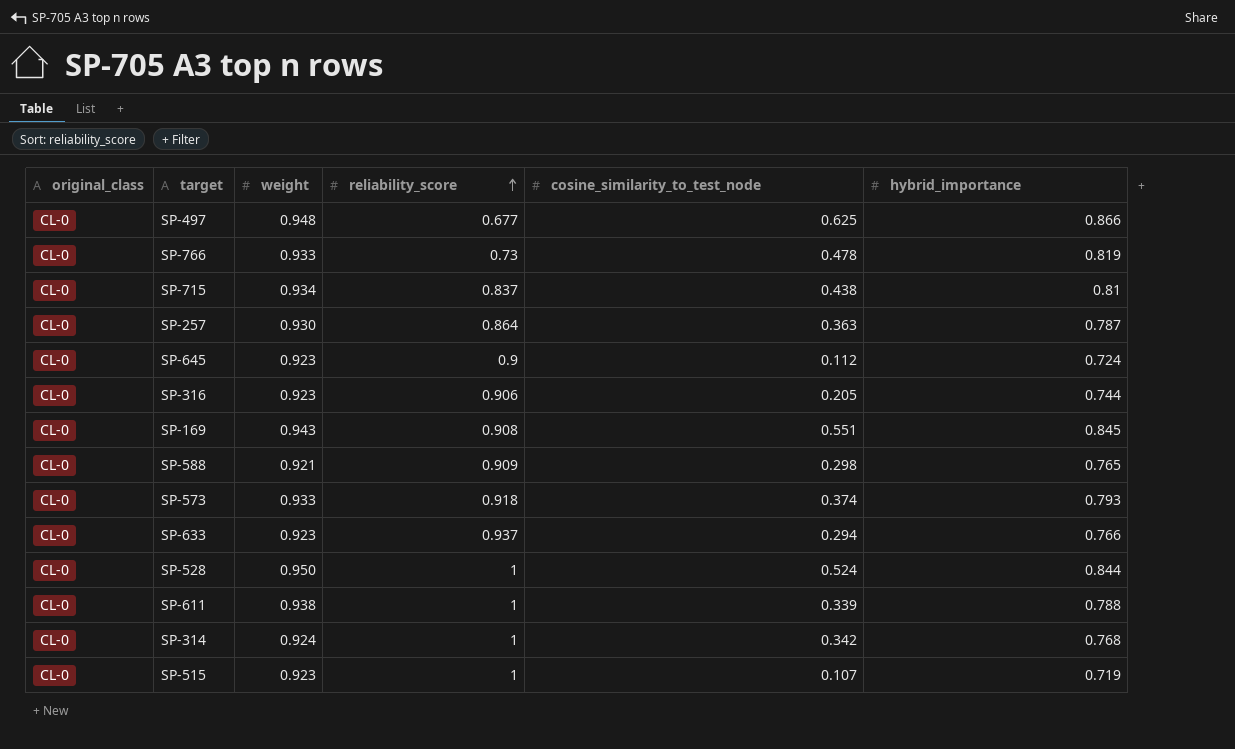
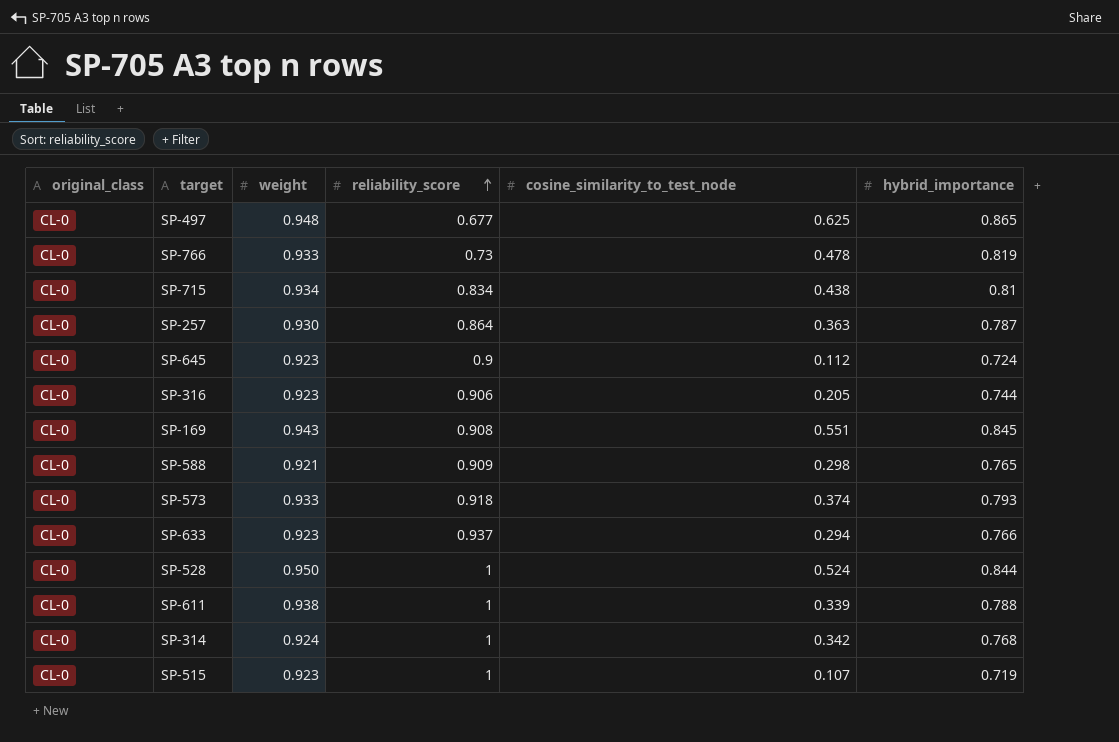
SP-497 | hybrid_importance: 0.866 -> 0.865
SP-715 | reliability_score: 0.837 -> 0.834

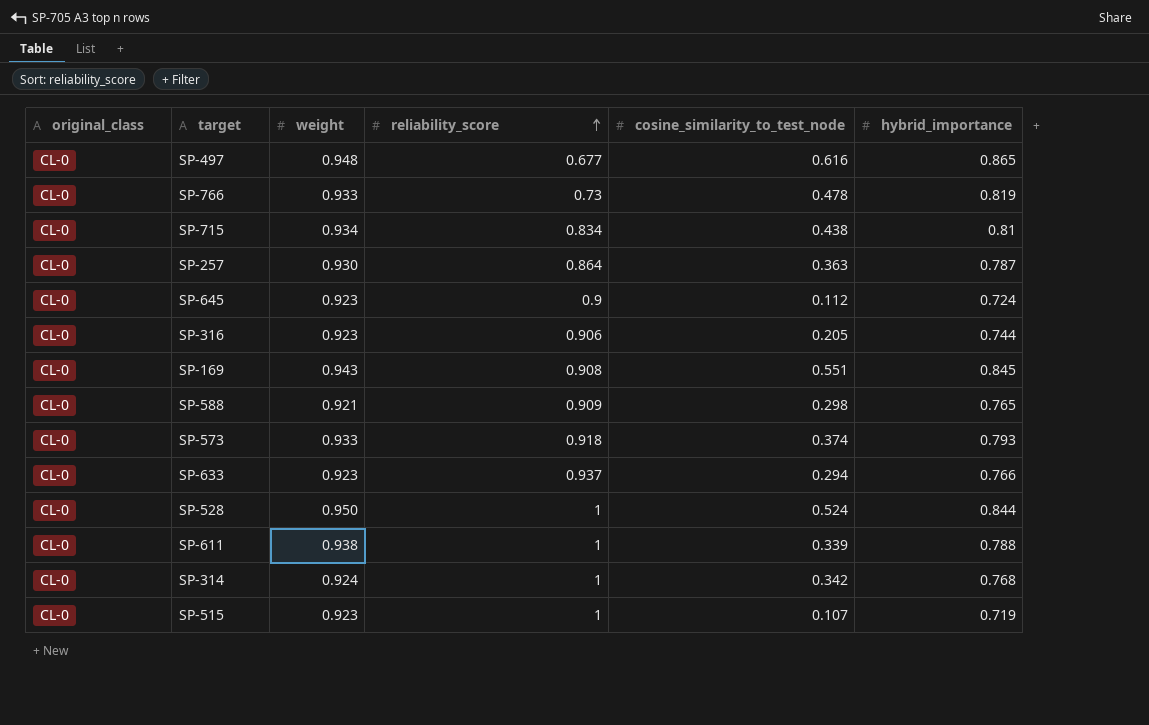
SP-497 | cosine_similarity_to_test_node: 0.625 -> 0.616

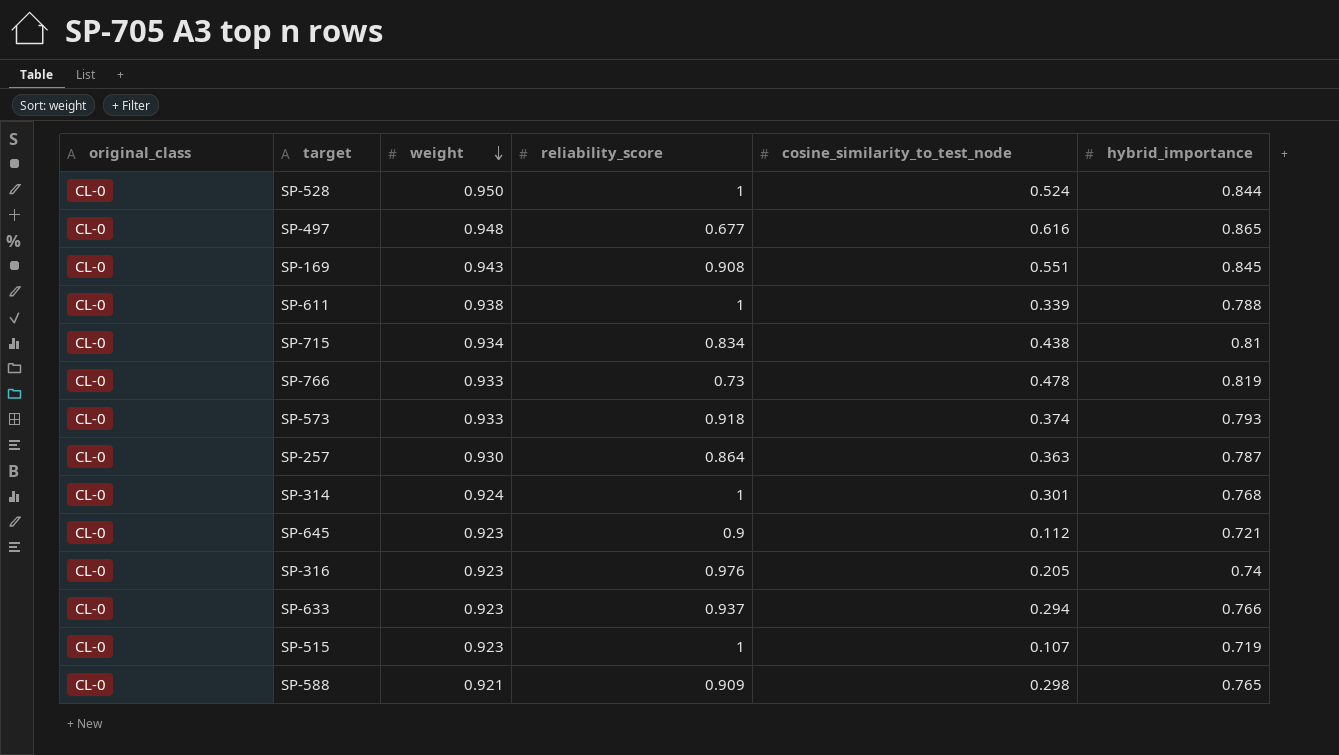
row order: reliability_score ascending -> weight descending
SP-314 | cosine_similarity_to_test_node: 0.342 -> 0.301
SP-645 | hybrid_importance: 0.724 -> 0.721
SP-316 | reliability_score: 0.906 -> 0.976
SP-316 | hybrid_importance: 0.744 -> 0.74

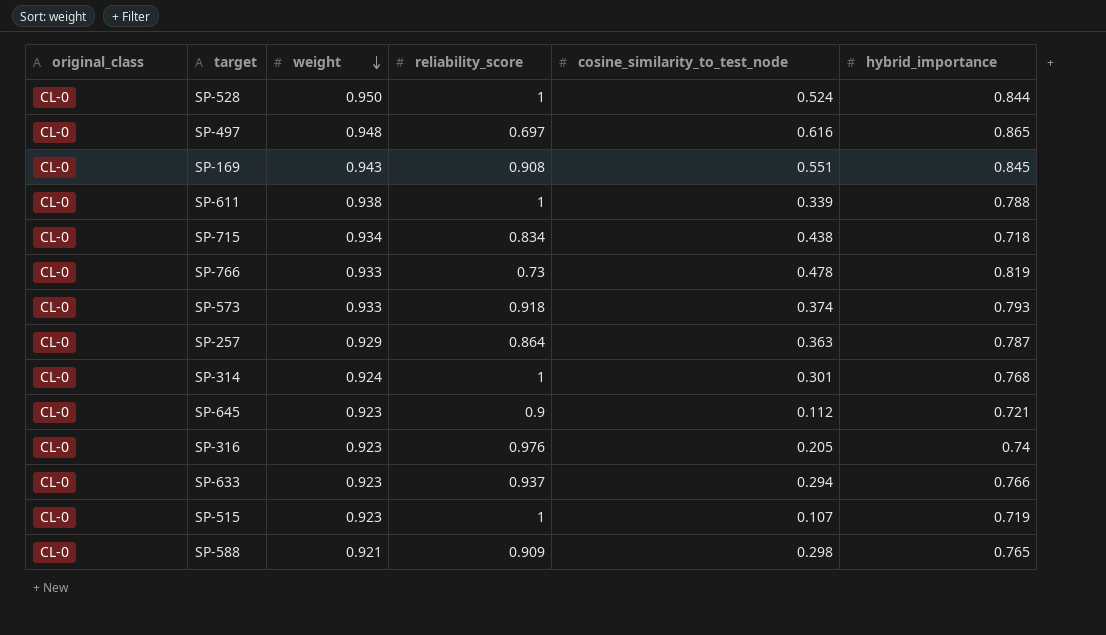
SP-497 | reliability_score: 0.677 -> 0.697
SP-715 | hybrid_importance: 0.81 -> 0.718
SP-257 | weight: 0.930 -> 0.929

